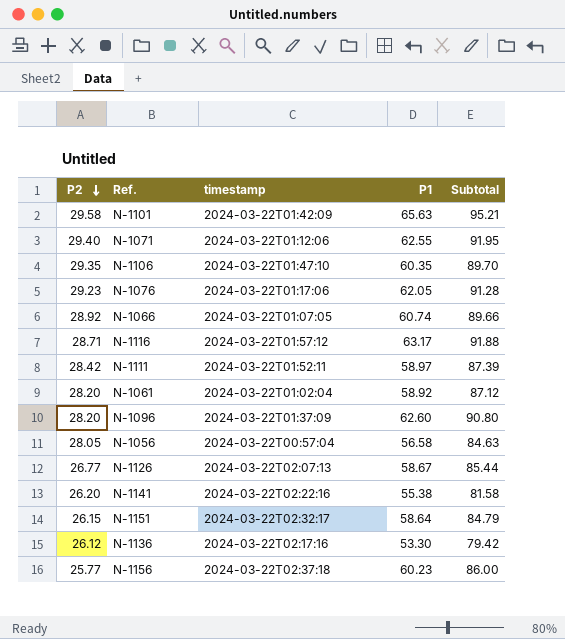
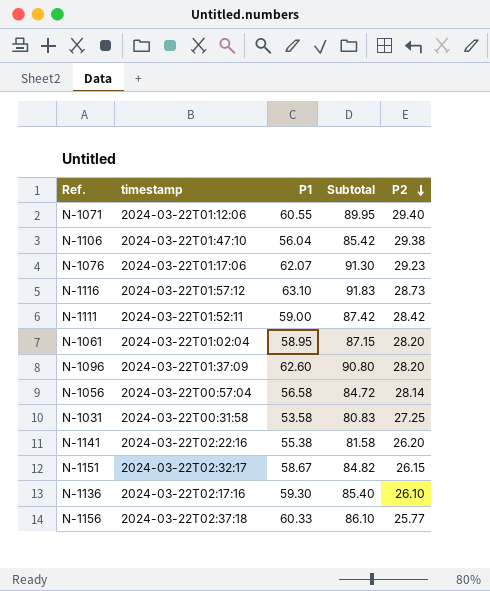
column P2 | position: 1 -> 5
row N-1101: 29.58 | 2024-03-22T01:42:09 | 65.63 | 95.21 -> none
row N-1066: 28.92 | 2024-03-22T01:07:05 | 60.74 | 89.66 -> none
row N-1126: 26.77 | 2024-03-22T02:07:13 | 58.67 | 85.44 -> none
N-1071 | P1: 62.55 -> 60.55
N-1071 | Subtotal: 91.95 -> 89.95
N-1106 | P1: 60.35 -> 56.04
N-1106 | Subtotal: 89.70 -> 85.42
N-1106 | P2: 29.35 -> 29.38
N-1076 | P1: 62.05 -> 62.07
N-1076 | Subtotal: 91.28 -> 91.30
N-1116 | P1: 63.17 -> 63.10
N-1116 | Subtotal: 91.88 -> 91.83
N-1116 | P2: 28.71 -> 28.73
N-1111 | P1: 58.97 -> 59.00
N-1111 | Subtotal: 87.39 -> 87.42
N-1061 | P1: 58.92 -> 58.95
N-1061 | Subtotal: 87.12 -> 87.15
N-1056 | Subtotal: 84.63 -> 84.72
N-1056 | P2: 28.05 -> 28.14
row N-1031: none -> 2024-03-22T00:31:58 | 53.58 | 80.83 | 27.25
N-1151 | P1: 58.64 -> 58.67
N-1151 | Subtotal: 84.79 -> 84.82
N-1136 | P1: 53.30 -> 59.30
N-1136 | Subtotal: 79.42 -> 85.40
N-1136 | P2: 26.12 -> 26.10
N-1156 | P1: 60.23 -> 60.33
N-1156 | Subtotal: 86.00 -> 86.10

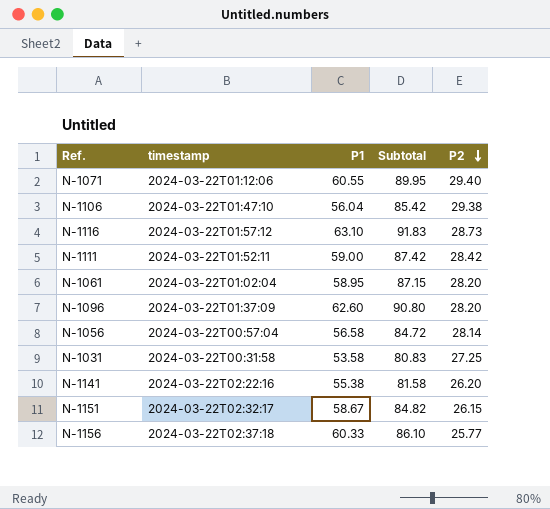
row N-1076: 2024-03-22T01:17:06 | 62.07 | 91.30 | 29.23 -> none
row N-1136: 2024-03-22T02:17:16 | 59.30 | 85.40 | 26.10 -> none

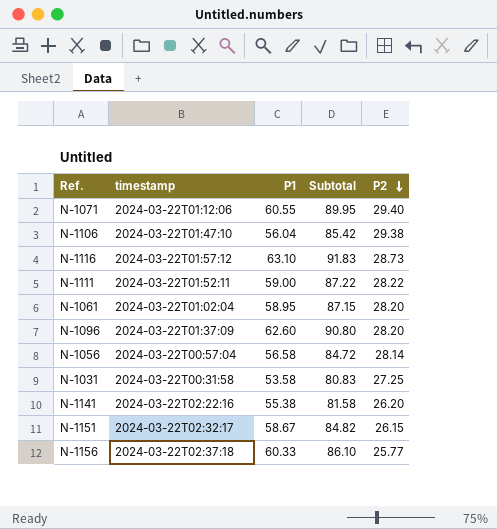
N-1111 | Subtotal: 87.42 -> 87.22
N-1111 | P2: 28.42 -> 28.22

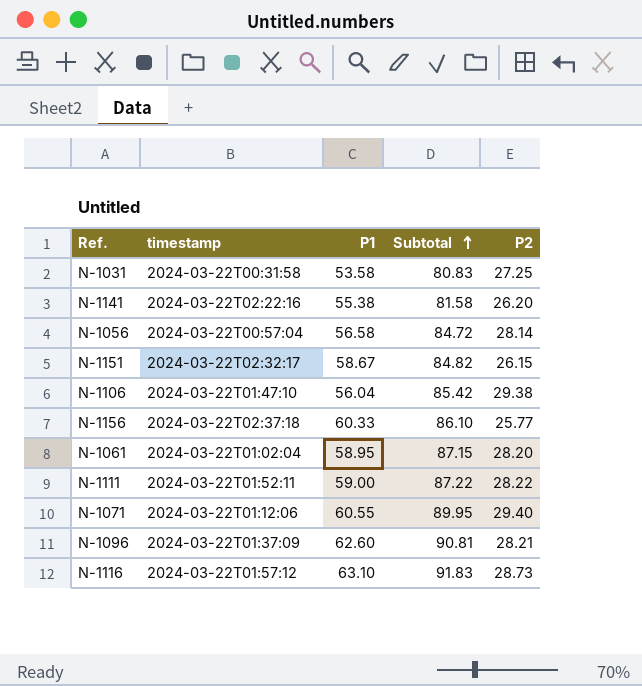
row order: P2 descending -> Subtotal ascending
N-1096 | Subtotal: 90.80 -> 90.81
N-1096 | P2: 28.20 -> 28.21

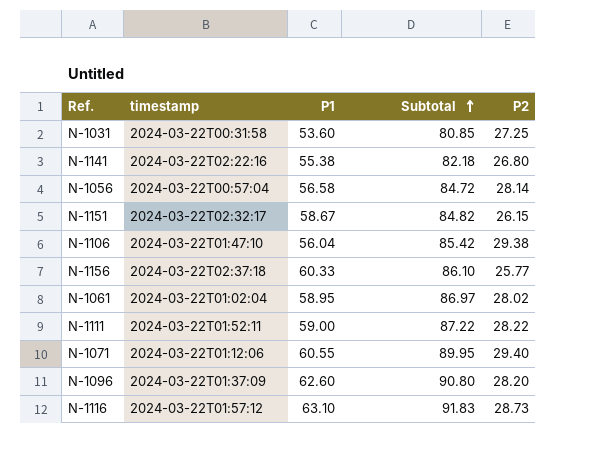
N-1031 | P1: 53.58 -> 53.60
N-1031 | Subtotal: 80.83 -> 80.85
N-1141 | Subtotal: 81.58 -> 82.18
N-1141 | P2: 26.20 -> 26.80
N-1061 | Subtotal: 87.15 -> 86.97
N-1061 | P2: 28.20 -> 28.02
N-1096 | Subtotal: 90.81 -> 90.80
N-1096 | P2: 28.21 -> 28.20

